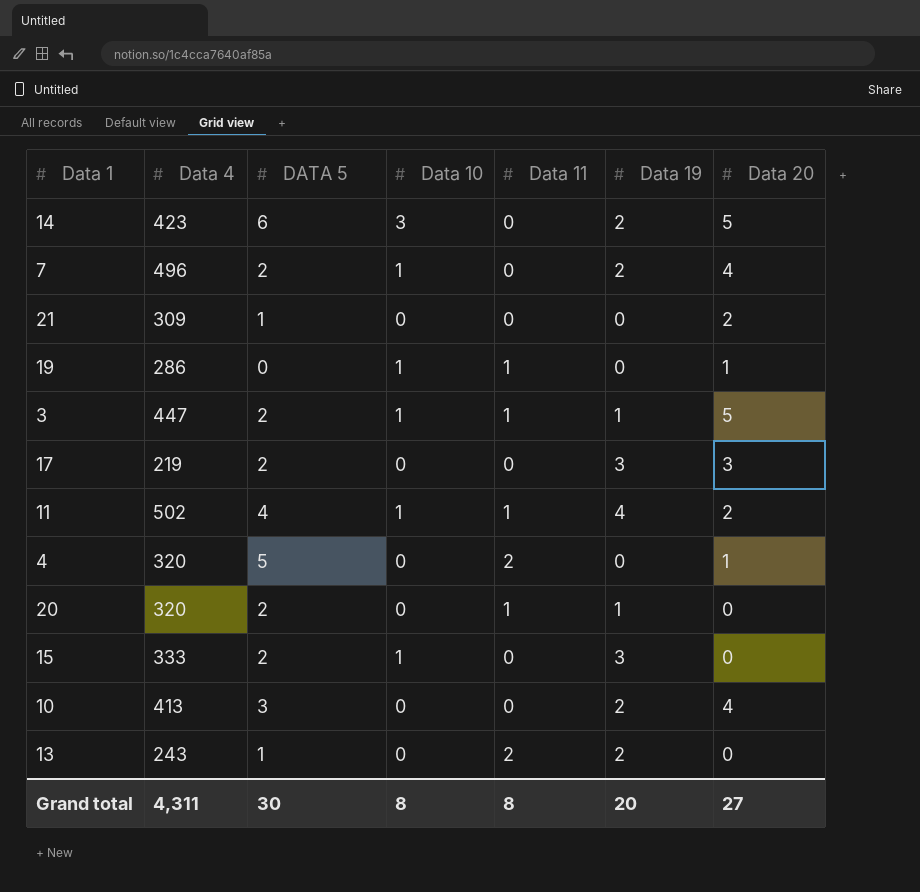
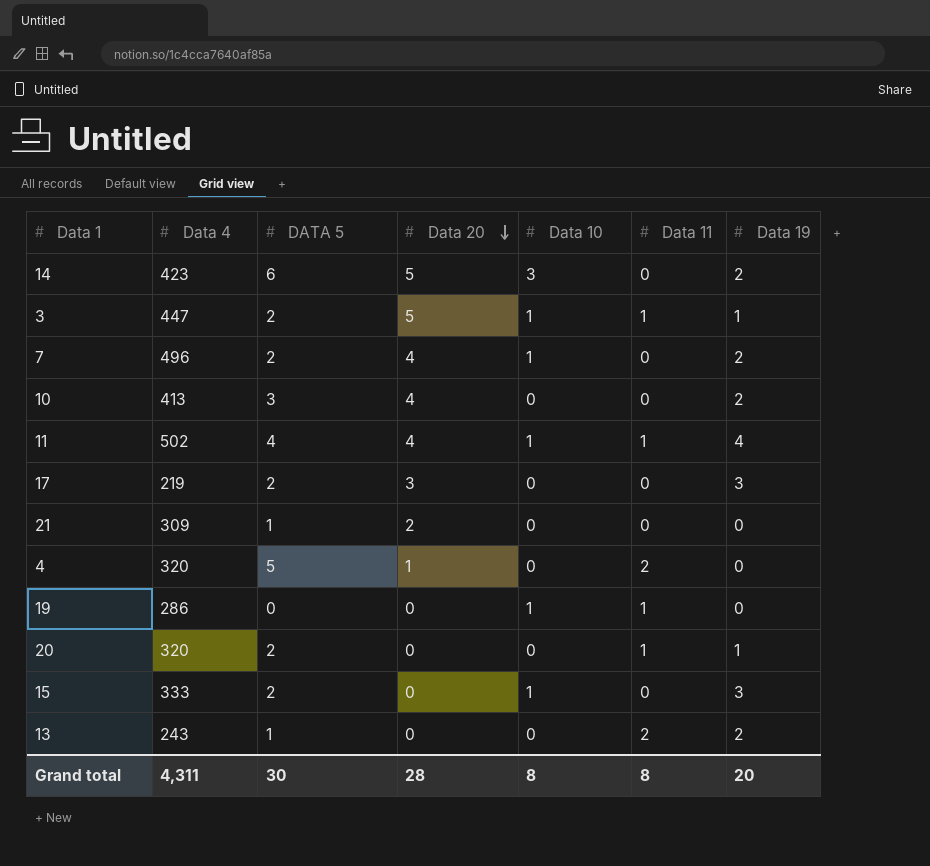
row order: none -> Data 20 descending
column Data 20 | position: 7 -> 4
11 | Data 20: 2 -> 4
19 | Data 20: 1 -> 0
Grand total | Data 20: 27 -> 28

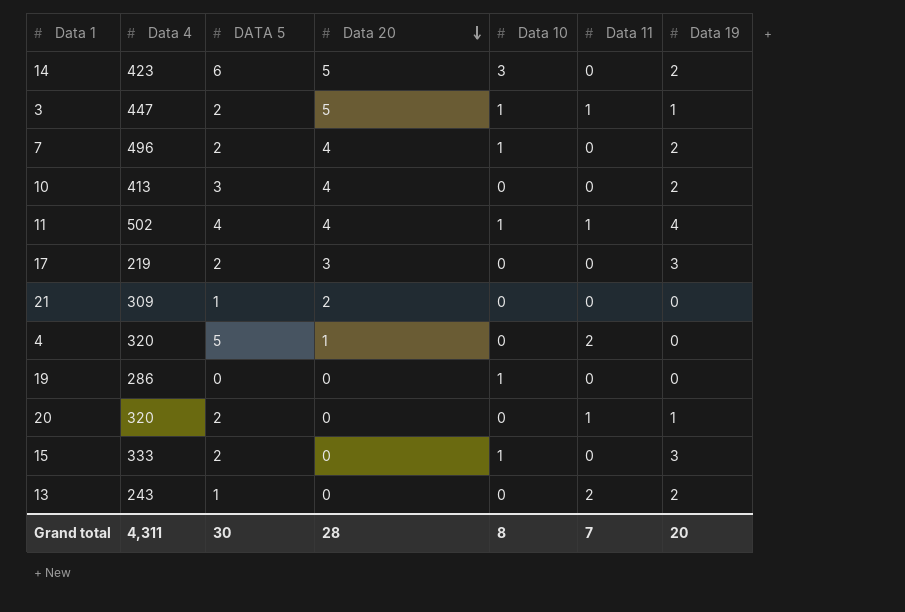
19 | Data 11: 1 -> 0
Grand total | Data 11: 8 -> 7

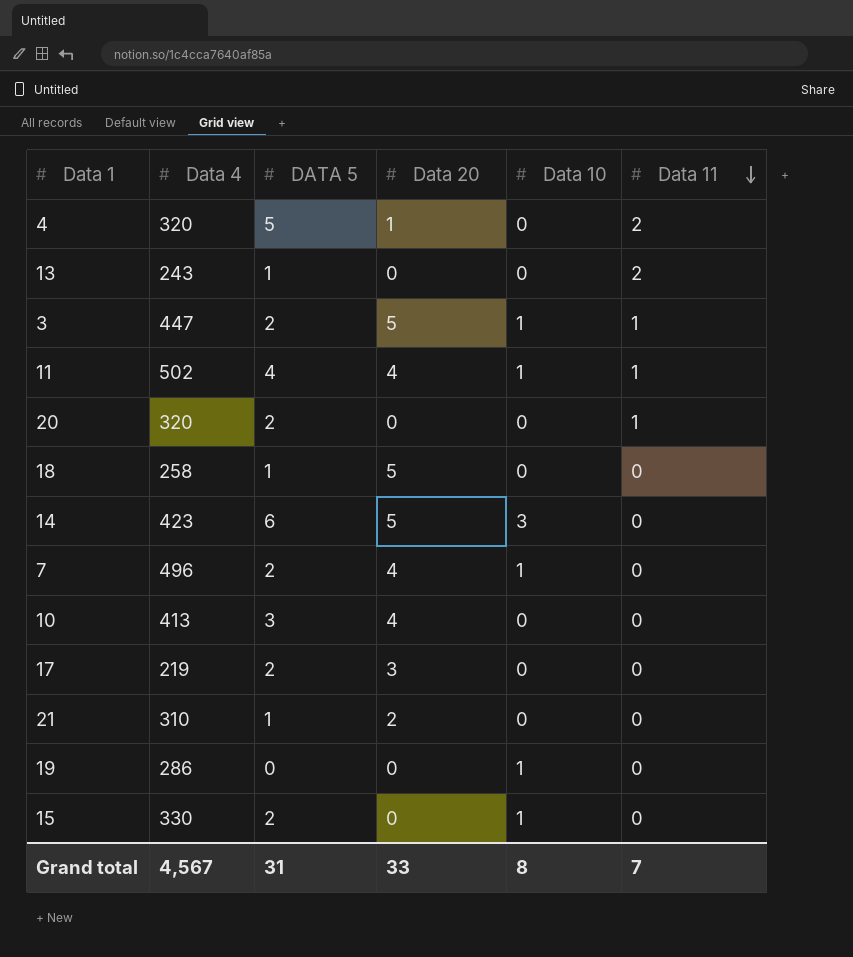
row order: Data 20 descending -> Data 11 descending
column Data 19 | position: 7 -> none
row 18: none -> 258 | 1 | 5 | 0 | 0
21 | Data 4: 309 -> 310
15 | Data 4: 333 -> 330
Grand total | Data 4: 4,311 -> 4,567
Grand total | DATA 5: 30 -> 31
Grand total | Data 20: 28 -> 33

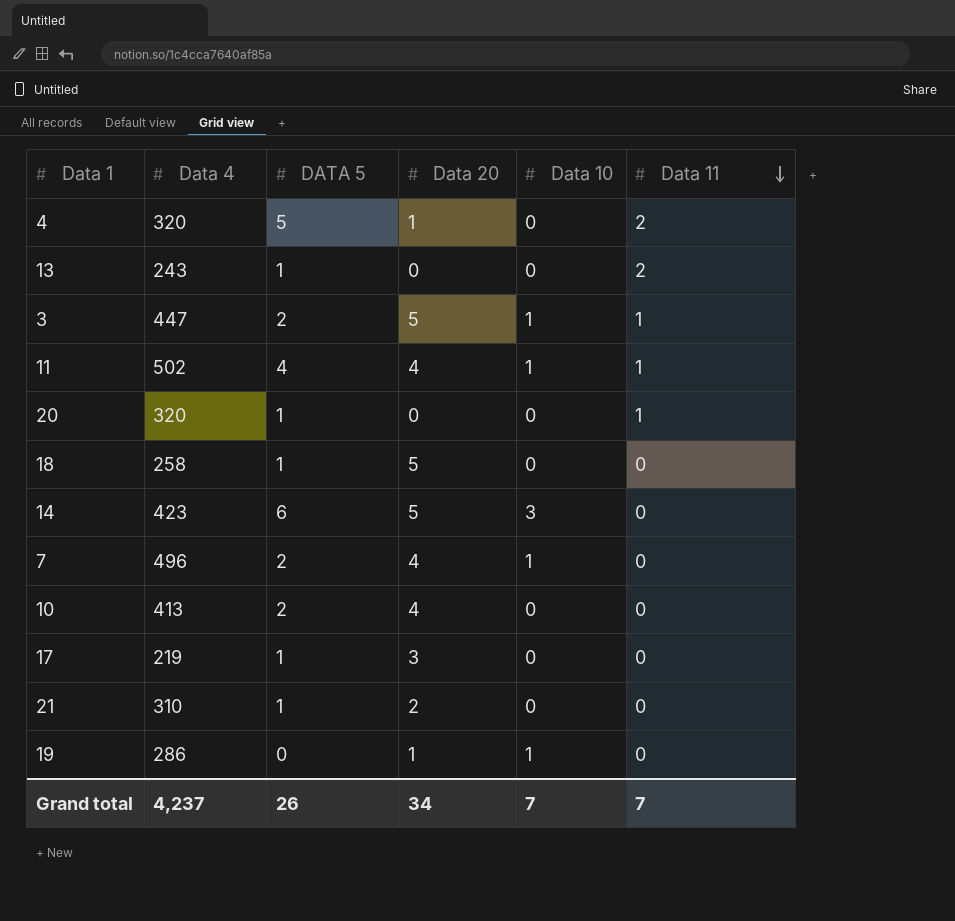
row 15: 330 | 2 | 0 | 1 | 0 -> none
20 | DATA 5: 2 -> 1
10 | DATA 5: 3 -> 2
17 | DATA 5: 2 -> 1
19 | Data 20: 0 -> 1
Grand total | Data 4: 4,567 -> 4,237
Grand total | DATA 5: 31 -> 26
Grand total | Data 20: 33 -> 34
Grand total | Data 10: 8 -> 7

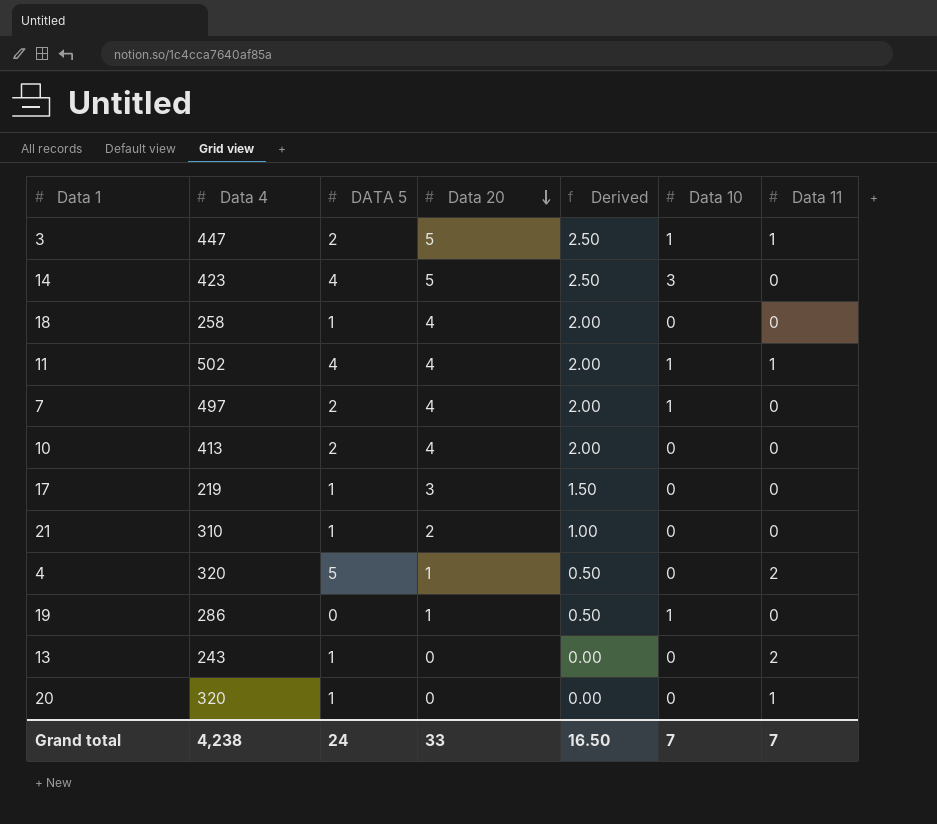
row order: Data 11 descending -> Data 20 descending
column Derived | formula: none -> [Data 20] * 0.5
14 | DATA 5: 6 -> 4
18 | Data 20: 5 -> 4
7 | Data 4: 496 -> 497
Grand total | Data 4: 4,237 -> 4,238
Grand total | DATA 5: 26 -> 24
Grand total | Data 20: 34 -> 33

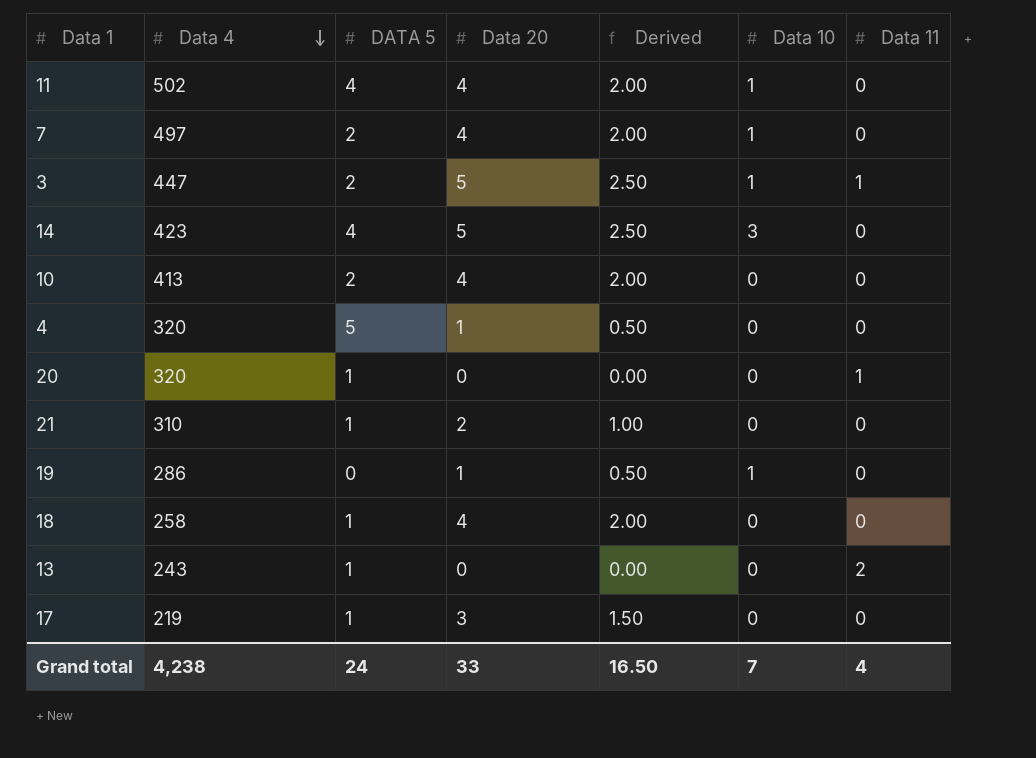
row order: Data 20 descending -> Data 4 descending
11 | Data 11: 1 -> 0
4 | Data 11: 2 -> 0
Grand total | Data 11: 7 -> 4

